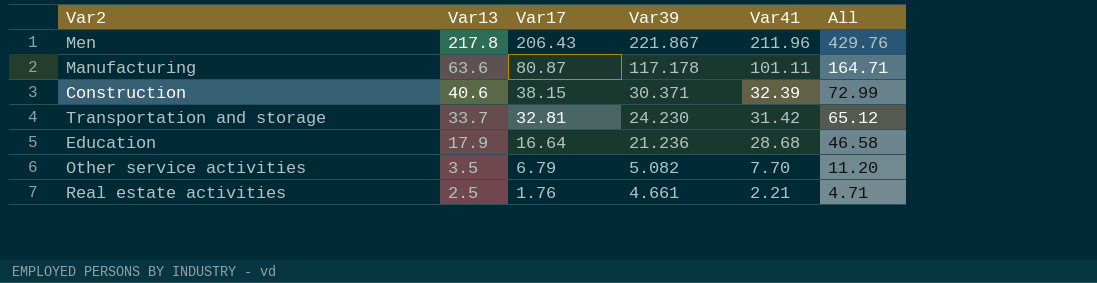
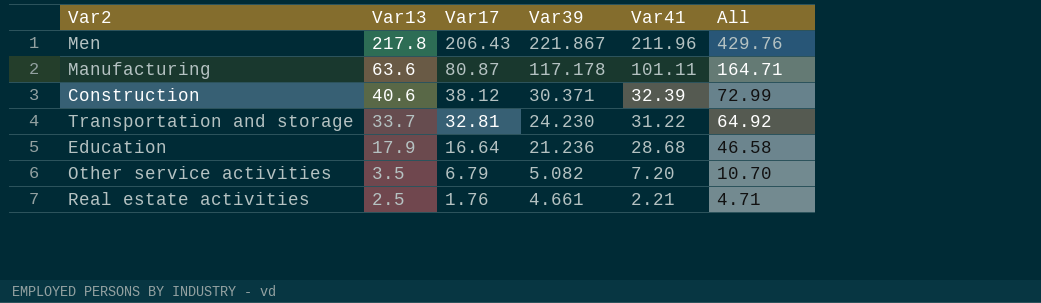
Construction | Var17: 38.15 -> 38.12
Transportation and storage | Var41: 31.42 -> 31.22
Transportation and storage | All: 65.12 -> 64.92
Other service activities | Var41: 7.70 -> 7.20
Other service activities | All: 11.20 -> 10.70

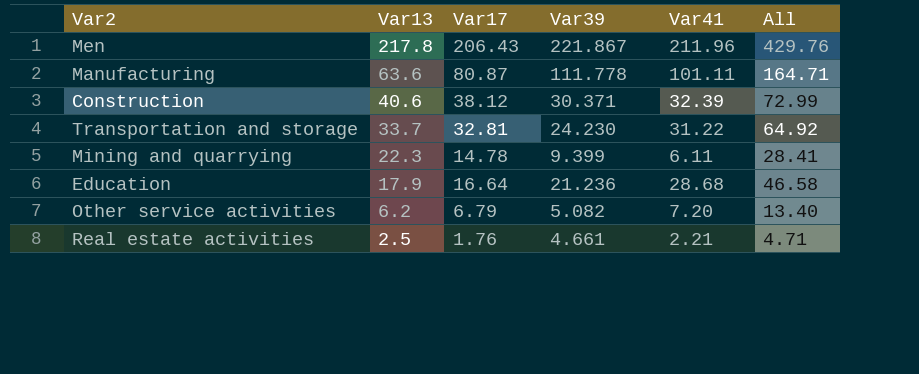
Manufacturing | Var39: 117.178 -> 111.778
row Mining and quarrying: none -> 22.3 | 14.78 | 9.399 | 6.11 | 28.41
Other service activities | Var13: 3.5 -> 6.2
Other service activities | All: 10.70 -> 13.40

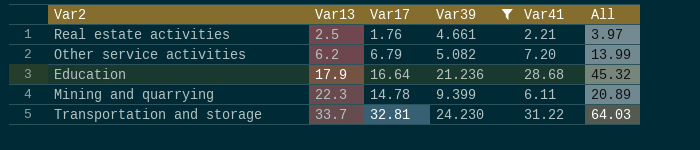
filter: none -> Var39 <= 24.230
row order: Var13 descending -> Var13 ascending
column All | formula: [Var13] + [Var41] -> [Var17] + [Var41]

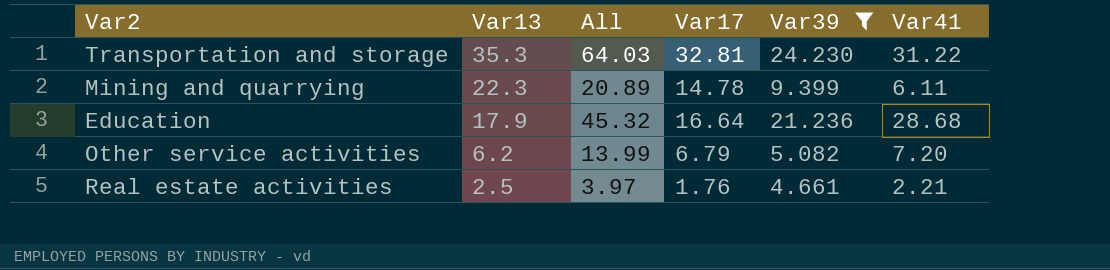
row order: Var13 ascending -> Var13 descending
column All | position: 6 -> 3
Transportation and storage | Var13: 33.7 -> 35.3

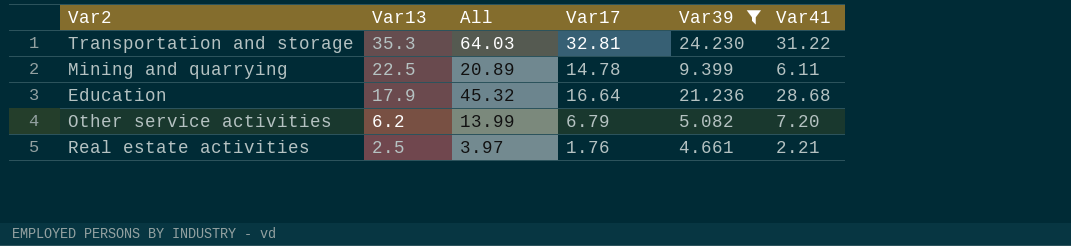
Mining and quarrying | Var13: 22.3 -> 22.5

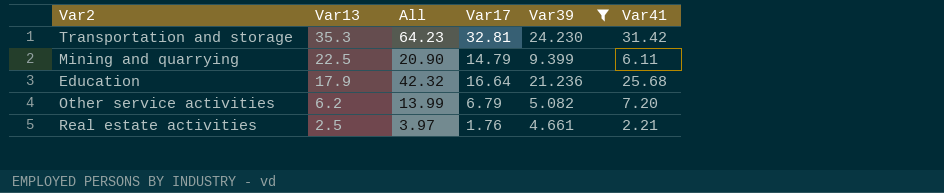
Transportation and storage | All: 64.03 -> 64.23
Transportation and storage | Var41: 31.22 -> 31.42
Mining and quarrying | All: 20.89 -> 20.90
Mining and quarrying | Var17: 14.78 -> 14.79
Education | All: 45.32 -> 42.32
Education | Var41: 28.68 -> 25.68

